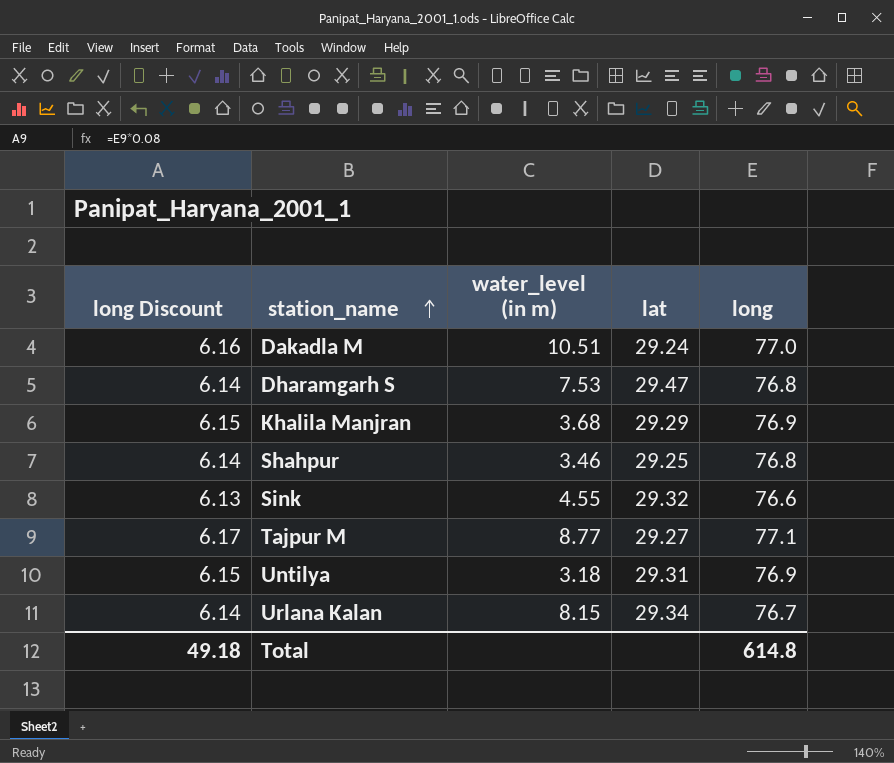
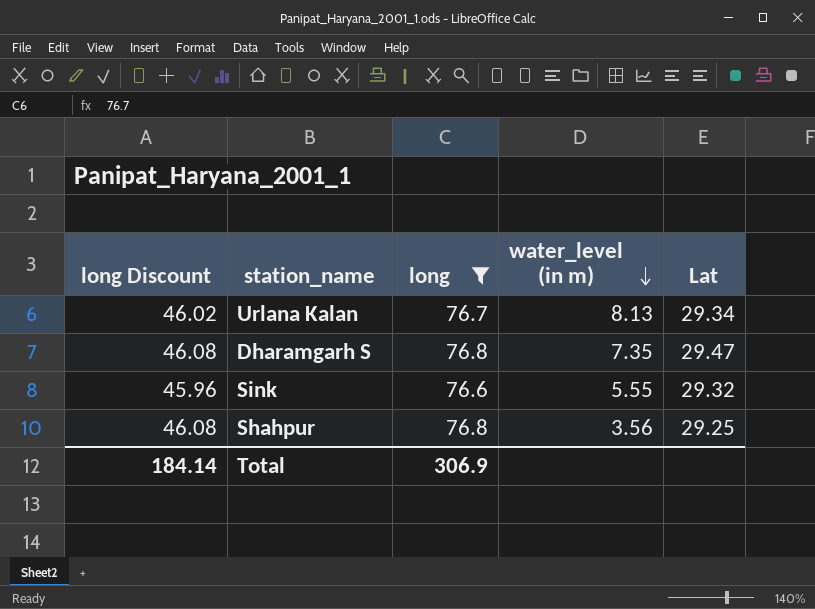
filter: none -> long <= 76.8
row order: station_name ascending -> water_level (in m) descending
column long Discount | formula: [long] * 0.08 -> [long] * 0.6
column long | position: 5 -> 3
column name: lat -> Lat
Urlana Kalan | water_level (in m): 8.15 -> 8.13
Dharamgarh S | water_level (in m): 7.53 -> 7.35
Sink | water_level (in m): 4.55 -> 5.55
Shahpur | water_level (in m): 3.46 -> 3.56
Total | long Discount: 49.18 -> 184.14
Total | long: 614.8 -> 306.9

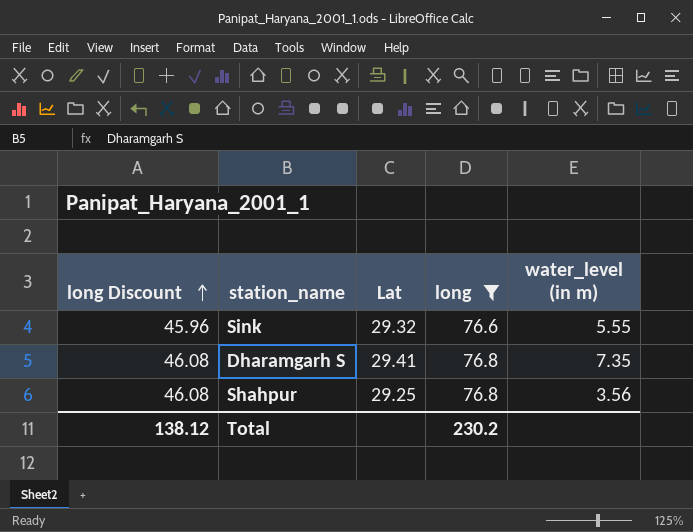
row order: water_level (in m) descending -> long Discount ascending
column Lat | position: 5 -> 3
row Urlana Kalan: 46.02 | 76.7 | 8.13 | 29.34 -> none
Dharamgarh S | Lat: 29.47 -> 29.41
Total | long Discount: 184.14 -> 138.12
Total | long: 306.9 -> 230.2

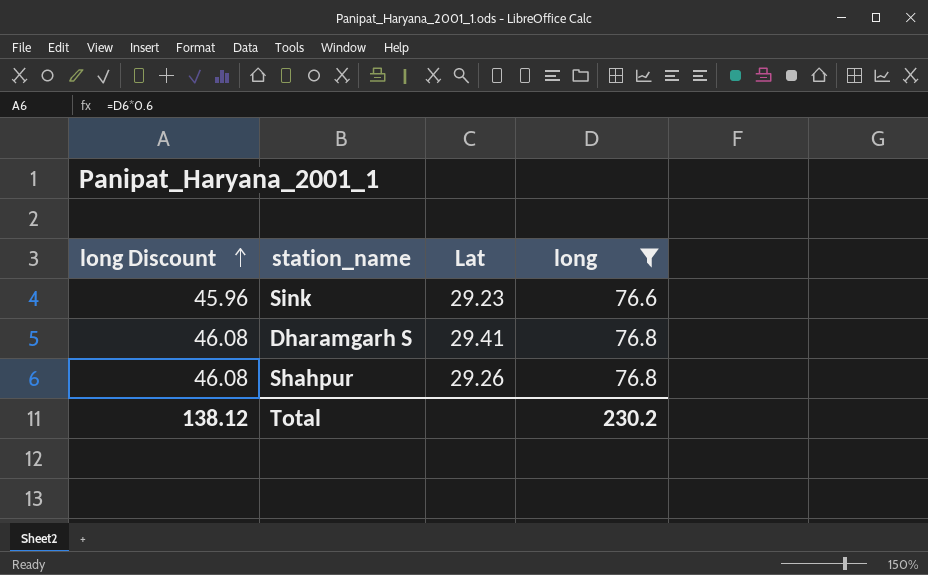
column water_level (in m) | position: 5 -> none
Sink | Lat: 29.32 -> 29.23
Shahpur | Lat: 29.25 -> 29.26

